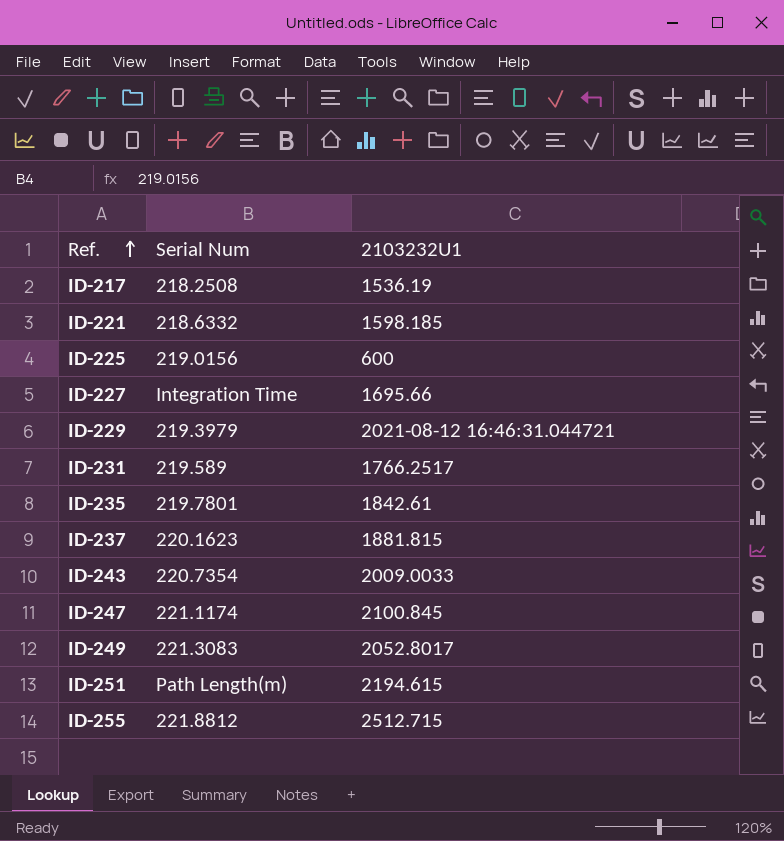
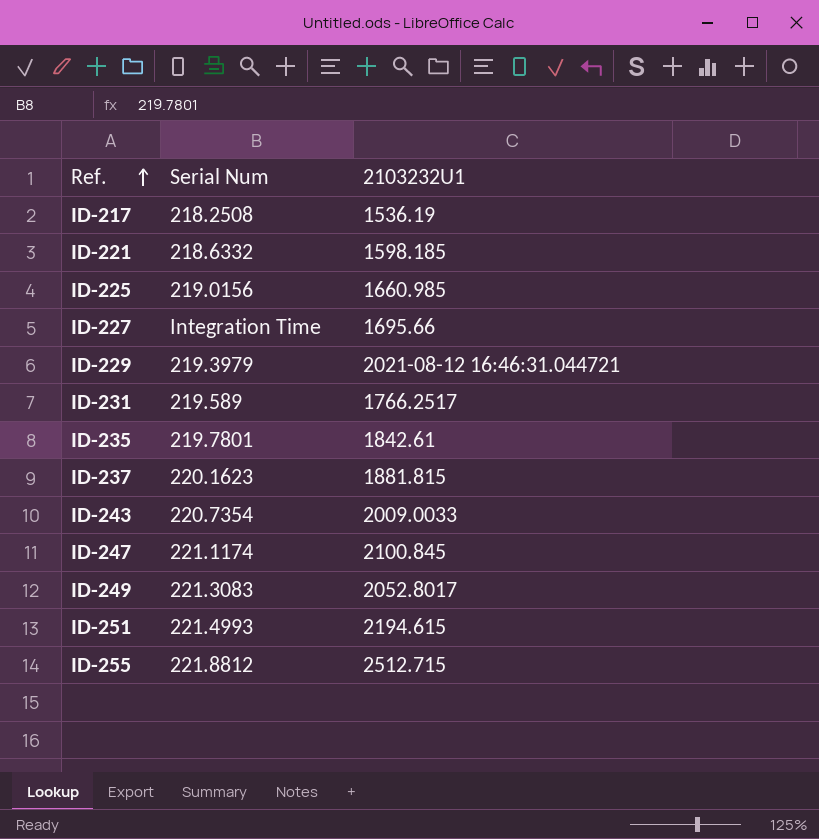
ID-225 | 2103232U1: 600 -> 1660.985
ID-251 | Serial Num: Path Length(m) -> 221.4993

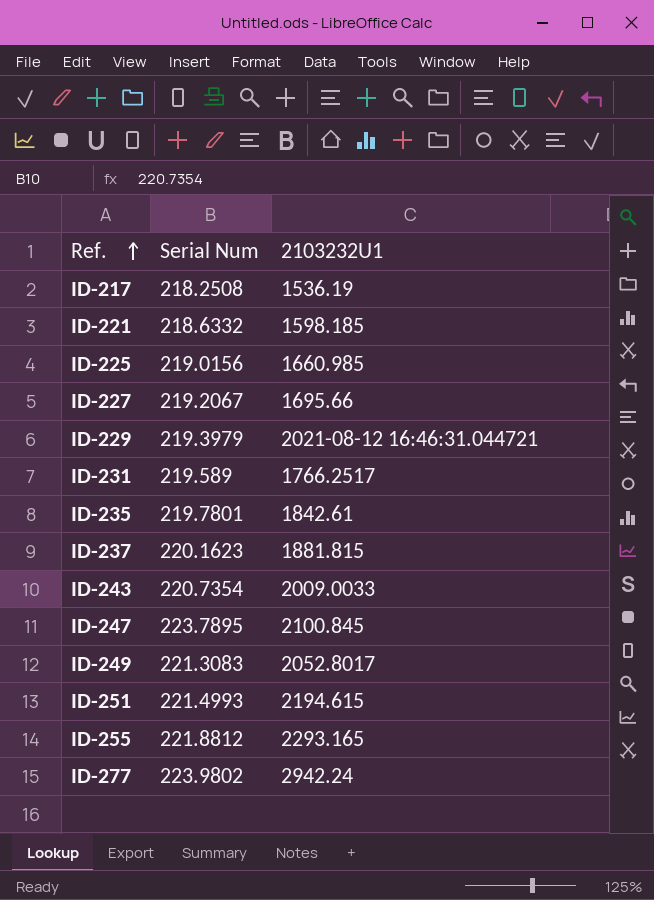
ID-227 | Serial Num: Integration Time -> 219.2067
ID-247 | Serial Num: 221.1174 -> 223.7895
ID-255 | 2103232U1: 2512.715 -> 2293.165
row ID-277: none -> 223.9802 | 2942.24

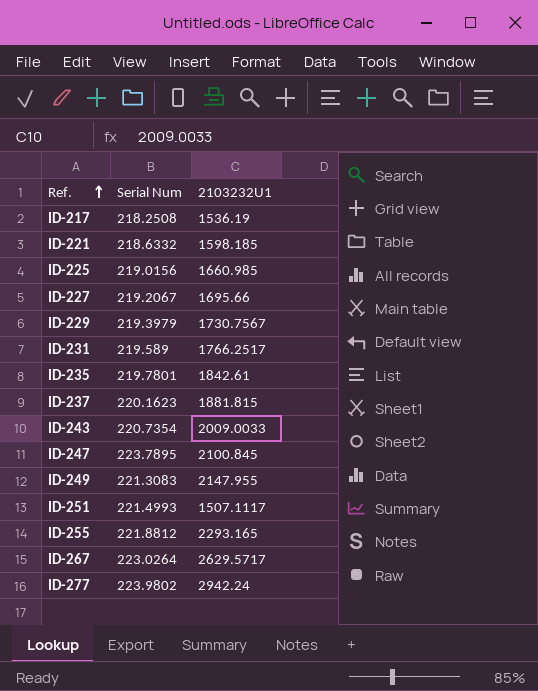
ID-229 | 2103232U1: 2021-08-12 16:46:31.044721 -> 1730.7567
ID-249 | 2103232U1: 2052.8017 -> 2147.955
ID-251 | 2103232U1: 2194.615 -> 1507.1117
row ID-267: none -> 223.0264 | 2629.5717

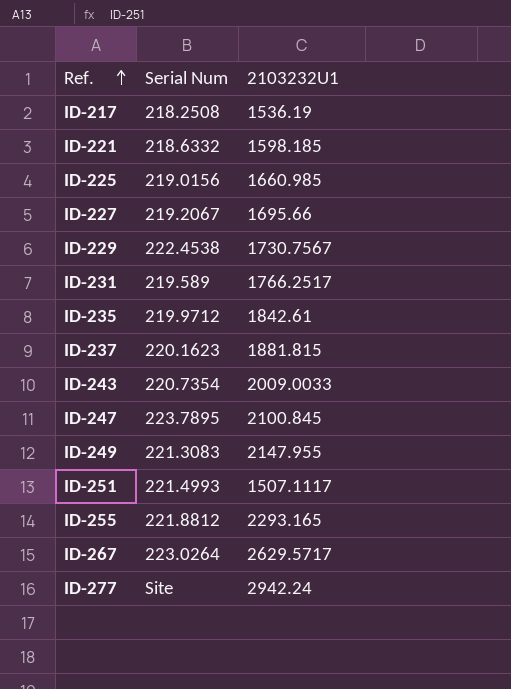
ID-229 | Serial Num: 219.3979 -> 222.4538
ID-235 | Serial Num: 219.7801 -> 219.9712
ID-277 | Serial Num: 223.9802 -> Site

